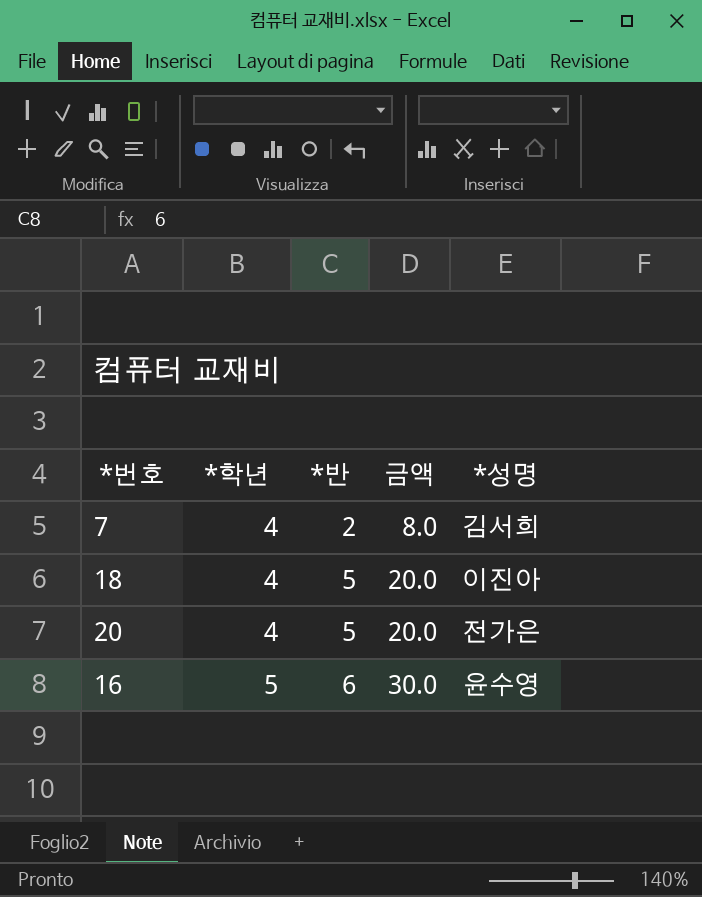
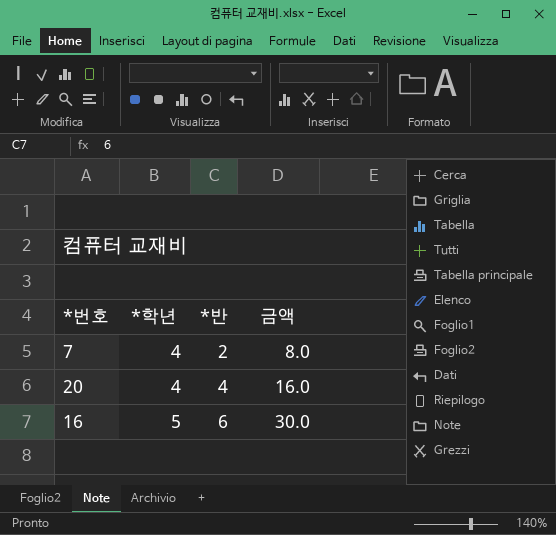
column *성명 | position: 5 -> none
row 18: 4 | 5 | 20.0 | 이진아 -> none
20 | *반: 5 -> 4
20 | 금액: 20.0 -> 16.0

